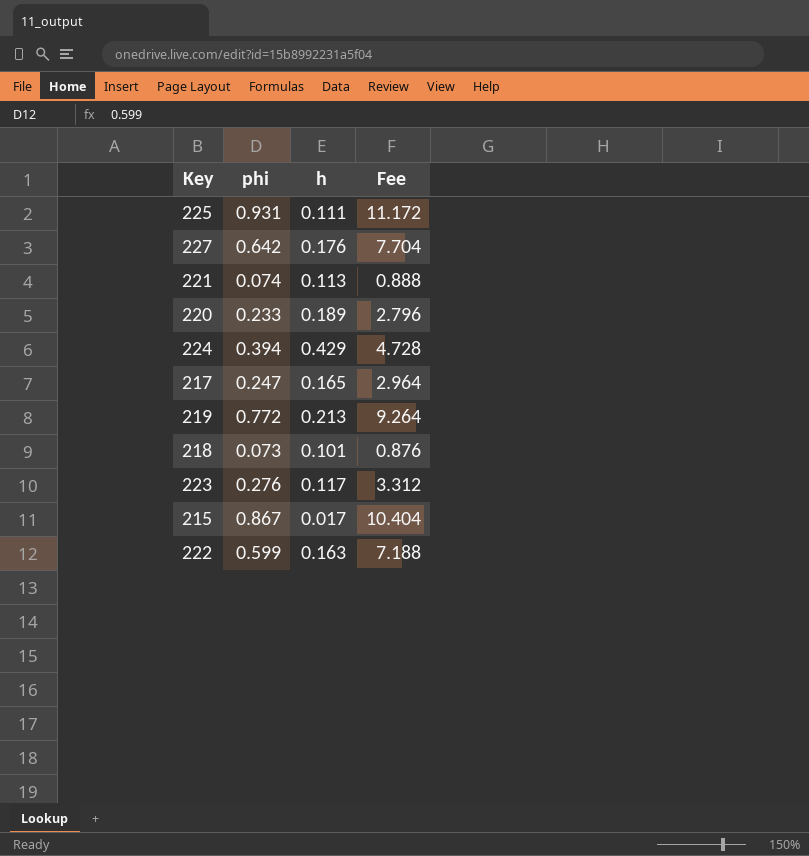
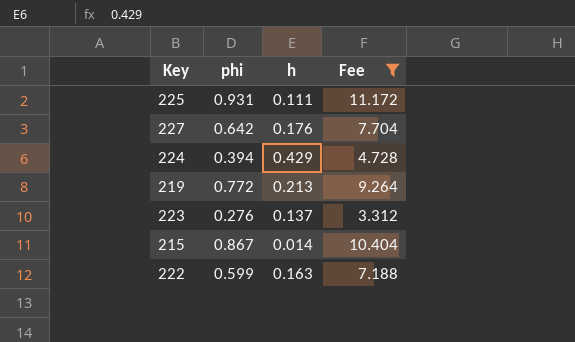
filter: none -> Fee >= 3.312
223 | h: 0.117 -> 0.137
215 | h: 0.017 -> 0.014

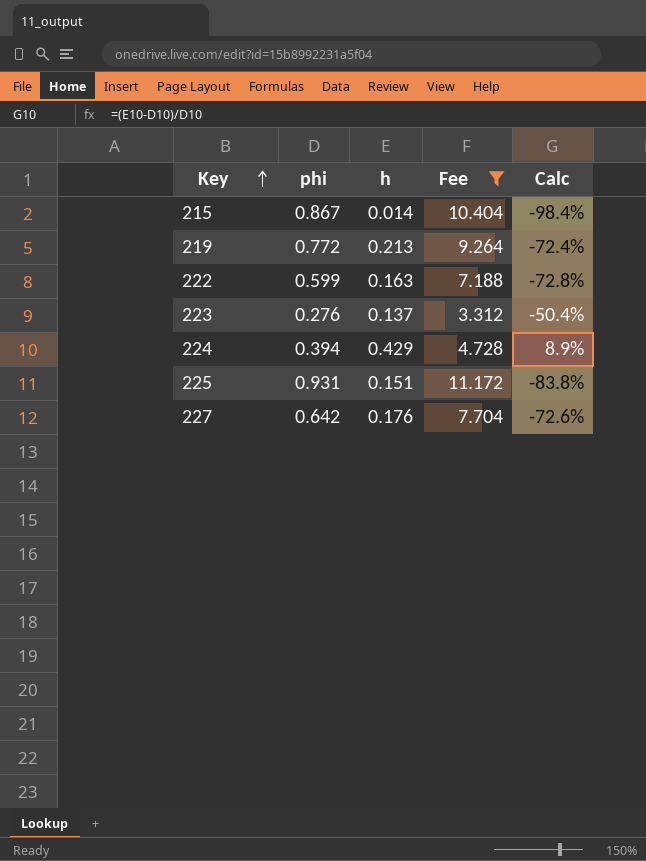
row order: none -> Key ascending
column Calc | formula: none -> ([h] - [phi]) / [phi]
225 | h: 0.111 -> 0.151

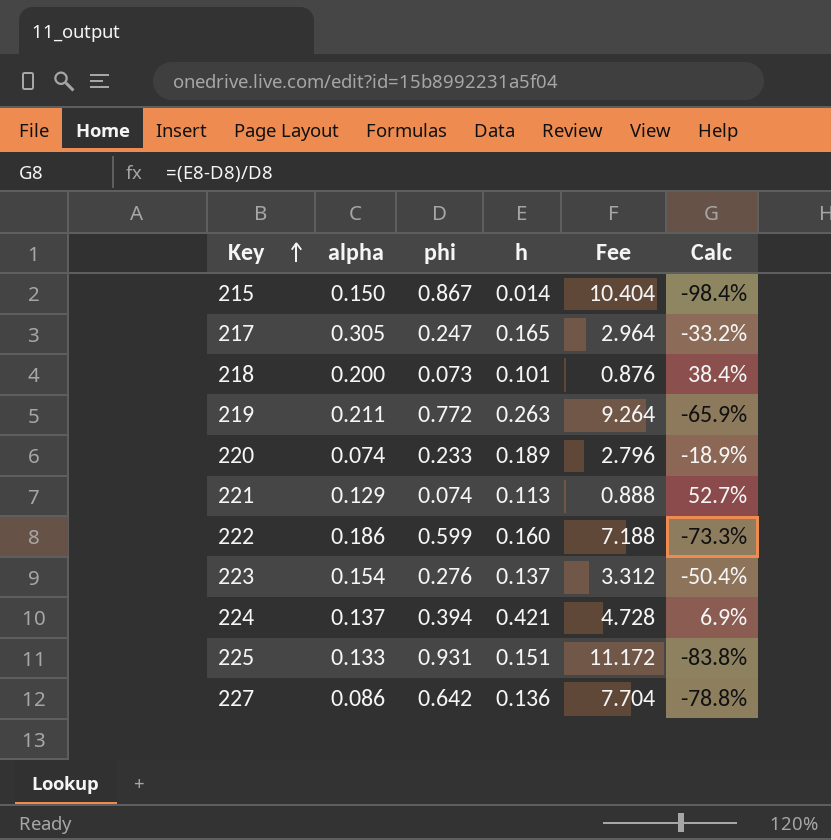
filter: Fee >= 3.312 -> none
column alpha | position: none -> 2
219 | h: 0.213 -> 0.263
219 | Calc: -72.4% -> -65.9%
222 | h: 0.163 -> 0.160
222 | Calc: -72.8% -> -73.3%
224 | h: 0.429 -> 0.421
224 | Calc: 8.9% -> 6.9%
227 | h: 0.176 -> 0.136
227 | Calc: -72.6% -> -78.8%

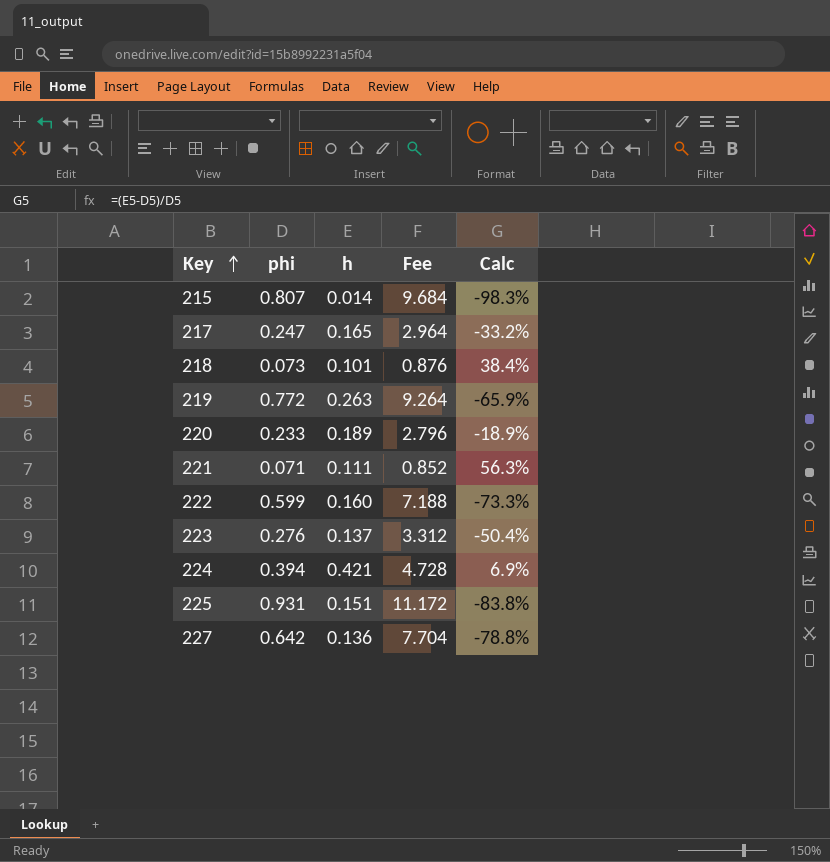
column alpha | position: 2 -> none
215 | phi: 0.867 -> 0.807
215 | Fee: 10.404 -> 9.684
215 | Calc: -98.4% -> -98.3%
221 | phi: 0.074 -> 0.071
221 | h: 0.113 -> 0.111
221 | Fee: 0.888 -> 0.852
221 | Calc: 52.7% -> 56.3%

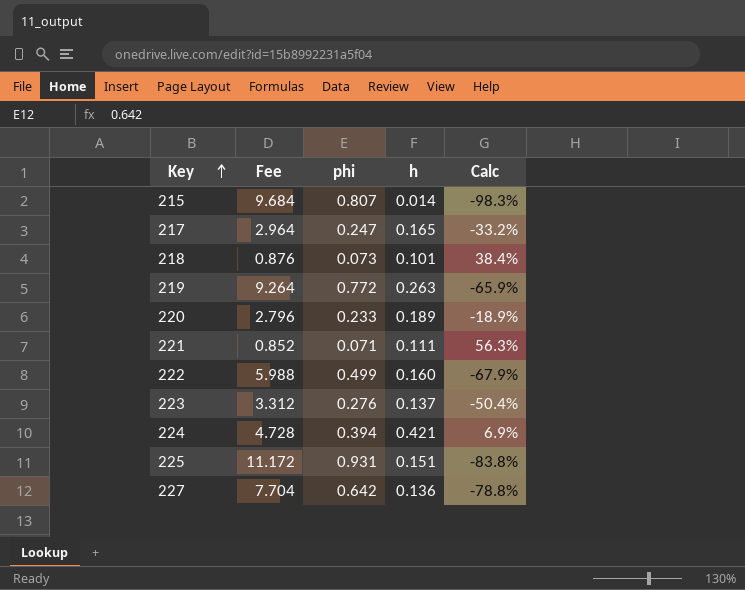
column Fee | position: 4 -> 2
222 | Fee: 7.188 -> 5.988
222 | phi: 0.599 -> 0.499
222 | Calc: -73.3% -> -67.9%

